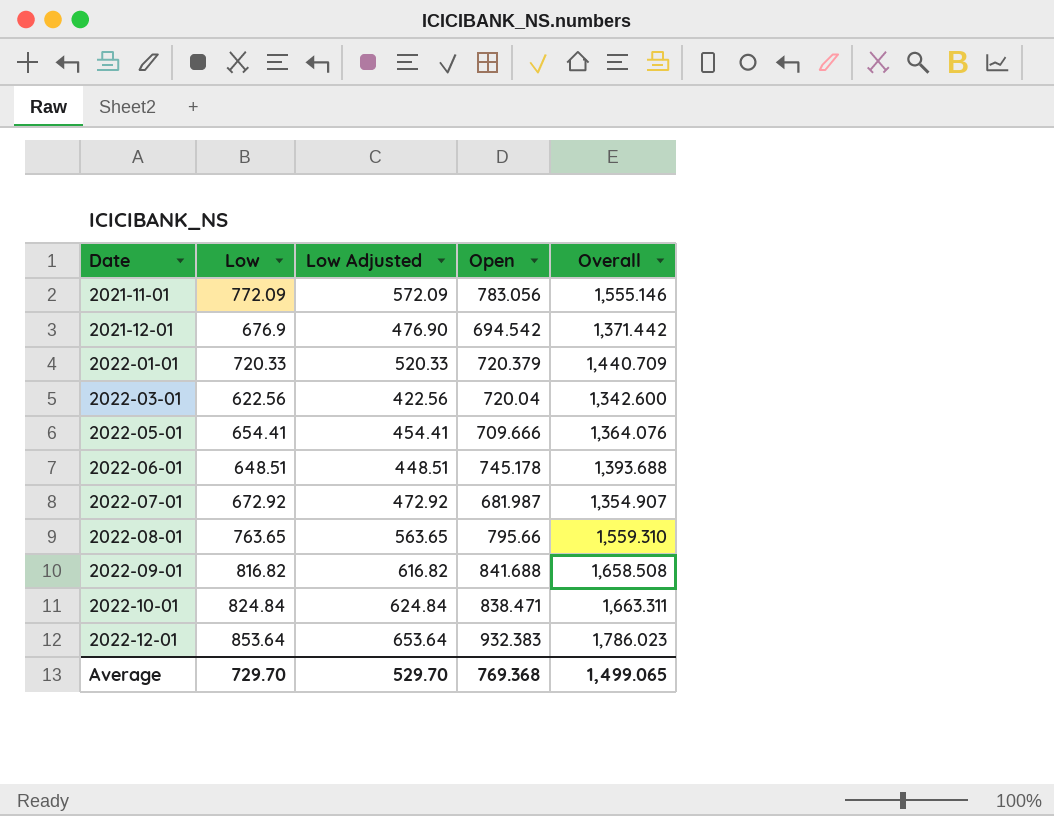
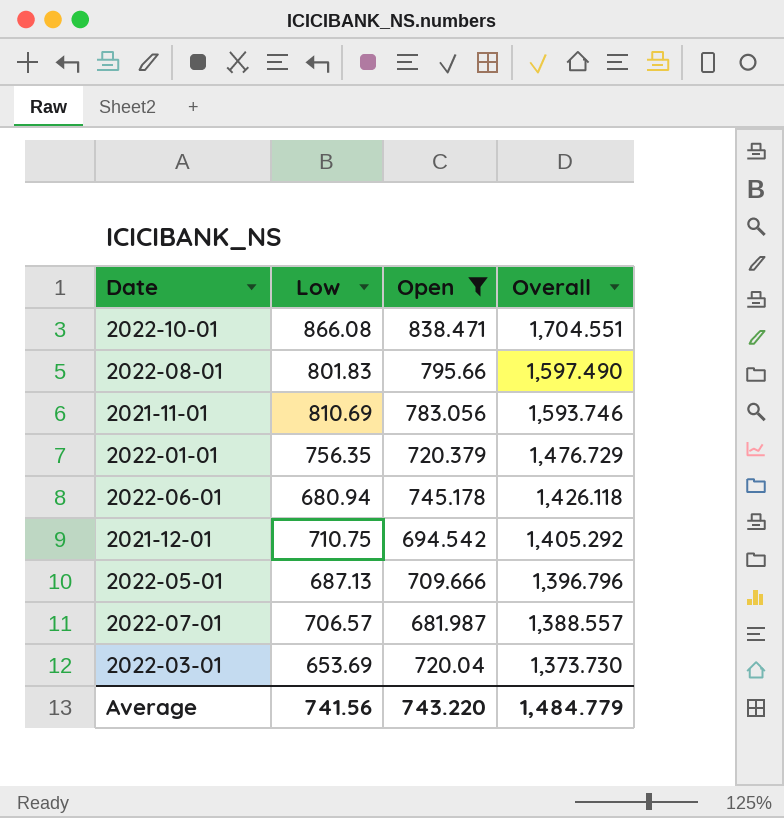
filter: none -> Open <= 838.471
row order: Date ascending -> Overall descending
column Low Adjusted | formula: [Low] - 200 -> none
2022-10-01 | Low: 824.84 -> 866.08
2022-10-01 | Overall: 1,663.311 -> 1,704.551
2022-08-01 | Low: 763.65 -> 801.83
2022-08-01 | Overall: 1,559.310 -> 1,597.490
2021-11-01 | Low: 772.09 -> 810.69
2021-11-01 | Overall: 1,555.146 -> 1,593.746
2022-01-01 | Low: 720.33 -> 756.35
2022-01-01 | Overall: 1,440.709 -> 1,476.729
2022-06-01 | Low: 648.51 -> 680.94
2022-06-01 | Overall: 1,393.688 -> 1,426.118
2021-12-01 | Low: 676.9 -> 710.75
2021-12-01 | Overall: 1,371.442 -> 1,405.292
2022-05-01 | Low: 654.41 -> 687.13
2022-05-01 | Overall: 1,364.076 -> 1,396.796
2022-07-01 | Low: 672.92 -> 706.57
2022-07-01 | Overall: 1,354.907 -> 1,388.557
2022-03-01 | Low: 622.56 -> 653.69
2022-03-01 | Overall: 1,342.600 -> 1,373.730
Average | Low: 729.70 -> 741.56
Average | Open: 769.368 -> 743.220
Average | Overall: 1,499.065 -> 1,484.779

